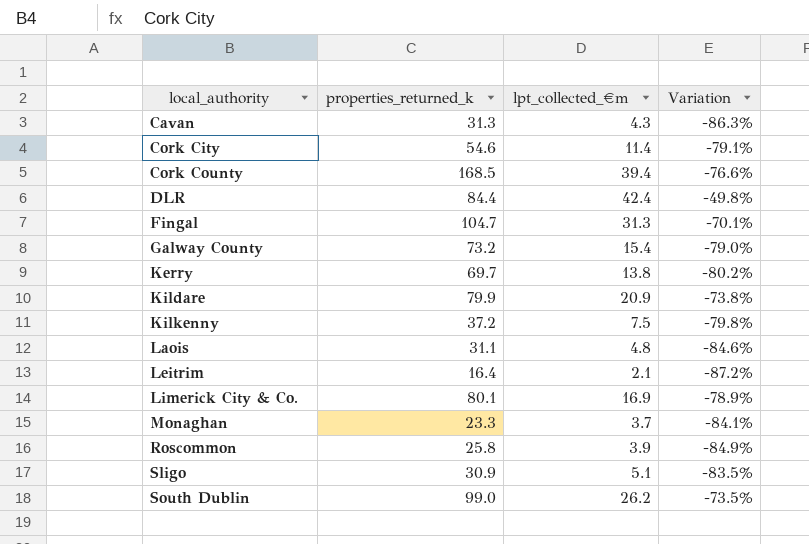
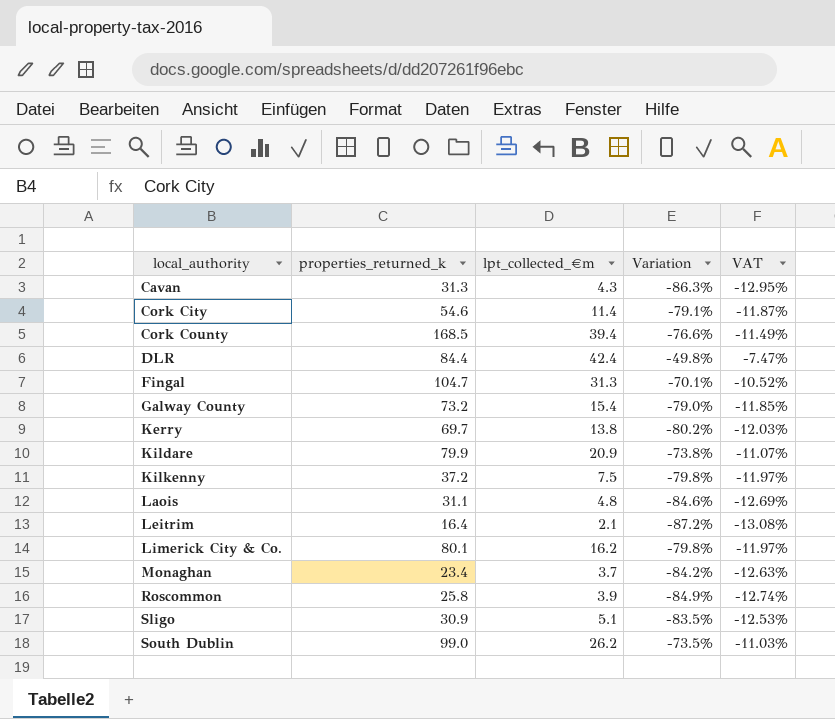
column VAT | formula: none -> [Variation] * 0.15
Limerick City & Co. | lpt_collected_€m: 16.9 -> 16.2
Limerick City & Co. | Variation: -78.9% -> -79.8%
Monaghan | properties_returned_k: 23.3 -> 23.4
Monaghan | Variation: -84.1% -> -84.2%

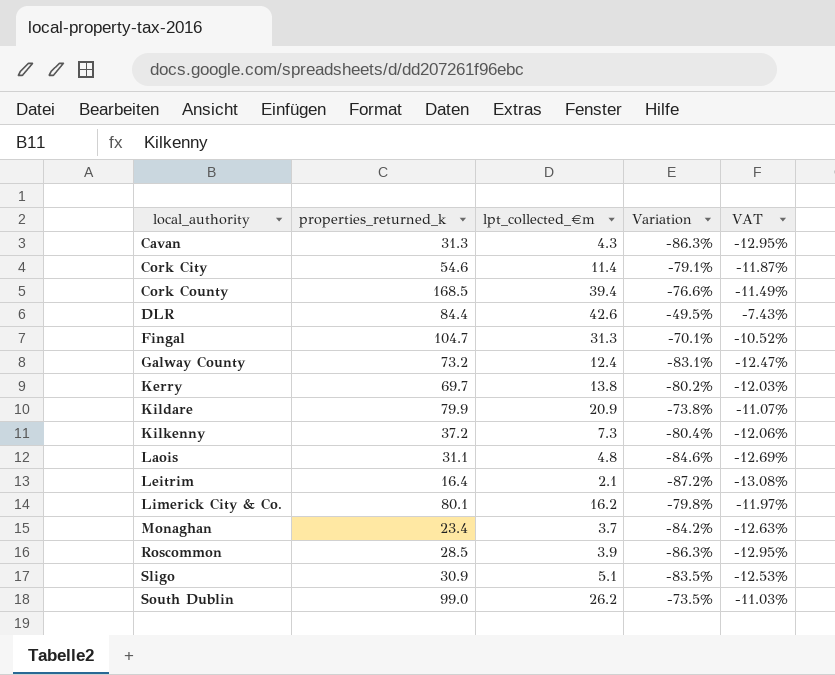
DLR | lpt_collected_€m: 42.4 -> 42.6
DLR | Variation: -49.8% -> -49.5%
DLR | VAT: -7.47% -> -7.43%
Galway County | lpt_collected_€m: 15.4 -> 12.4
Galway County | Variation: -79.0% -> -83.1%
Galway County | VAT: -11.85% -> -12.47%
Kilkenny | lpt_collected_€m: 7.5 -> 7.3
Kilkenny | Variation: -79.8% -> -80.4%
Kilkenny | VAT: -11.97% -> -12.06%
Roscommon | properties_returned_k: 25.8 -> 28.5
Roscommon | Variation: -84.9% -> -86.3%
Roscommon | VAT: -12.74% -> -12.95%

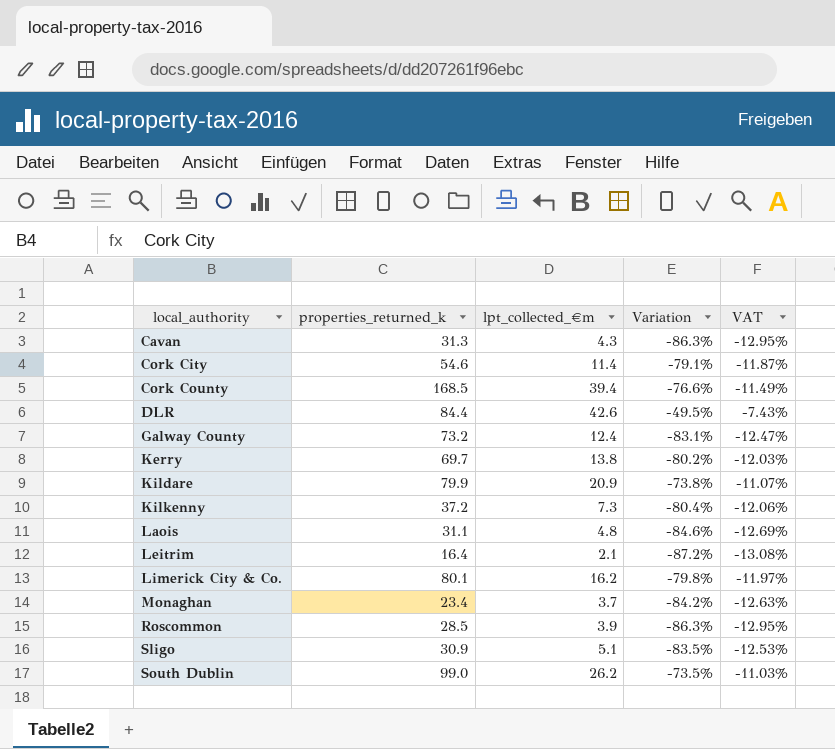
row Fingal: 104.7 | 31.3 | -70.1% | -10.52% -> none

